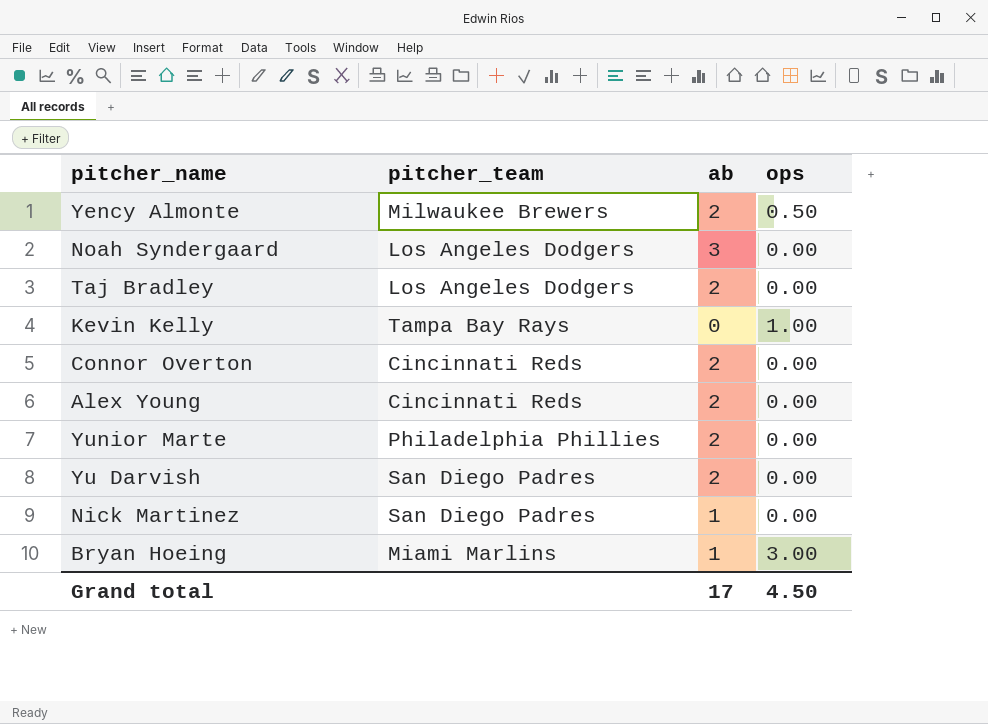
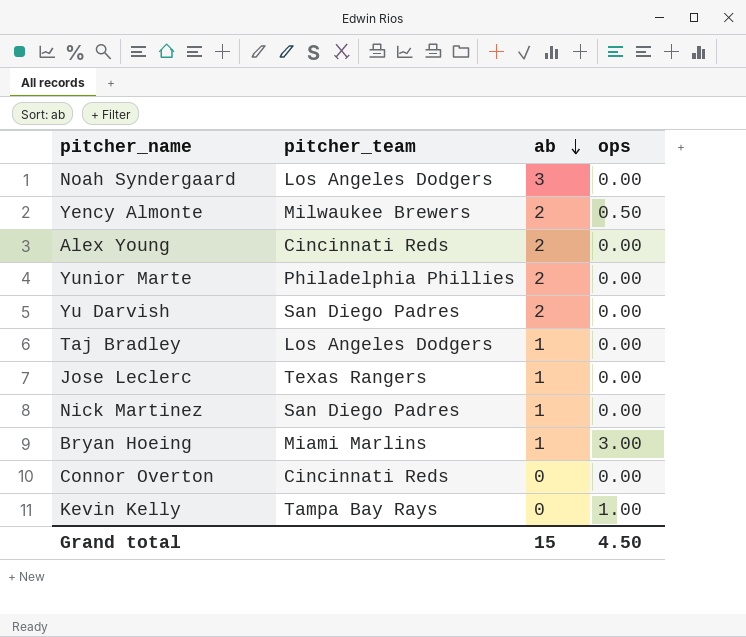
row order: none -> ab descending
Taj Bradley | ab: 2 -> 1
row Jose Leclerc: none -> Texas Rangers | 1 | 0.00
Connor Overton | ab: 2 -> 0
Grand total | ab: 17 -> 15

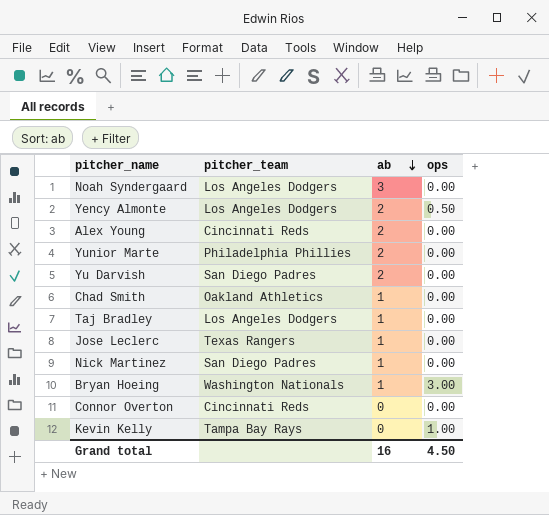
Yency Almonte | pitcher_team: Milwaukee Brewers -> Los Angeles Dodgers
row Chad Smith: none -> Oakland Athletics | 1 | 0.00
Bryan Hoeing | pitcher_team: Miami Marlins -> Washington Nationals
Grand total | ab: 15 -> 16

